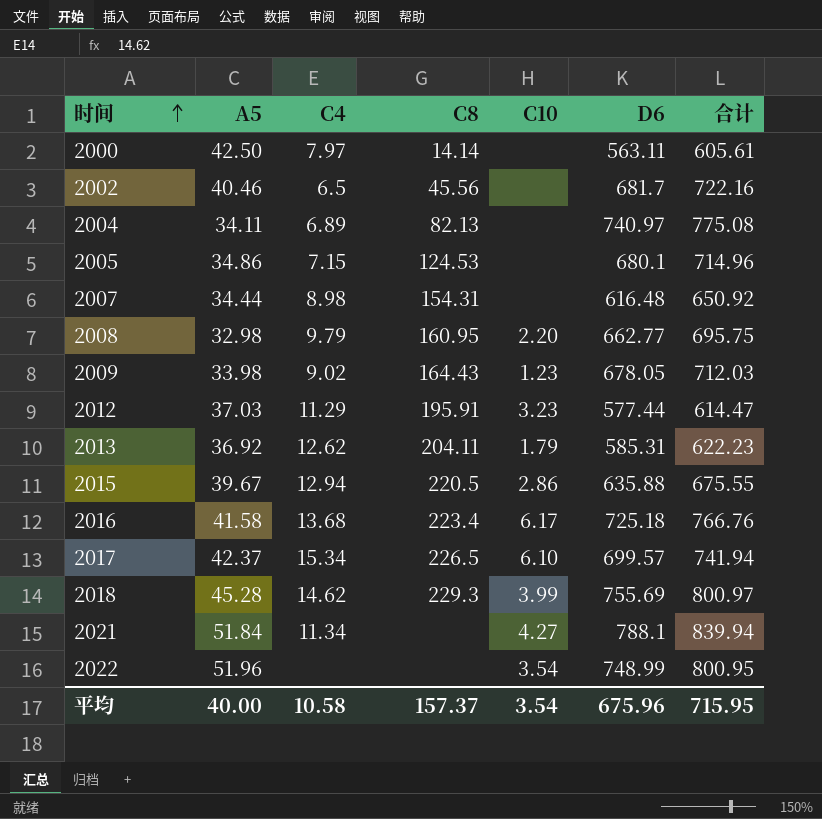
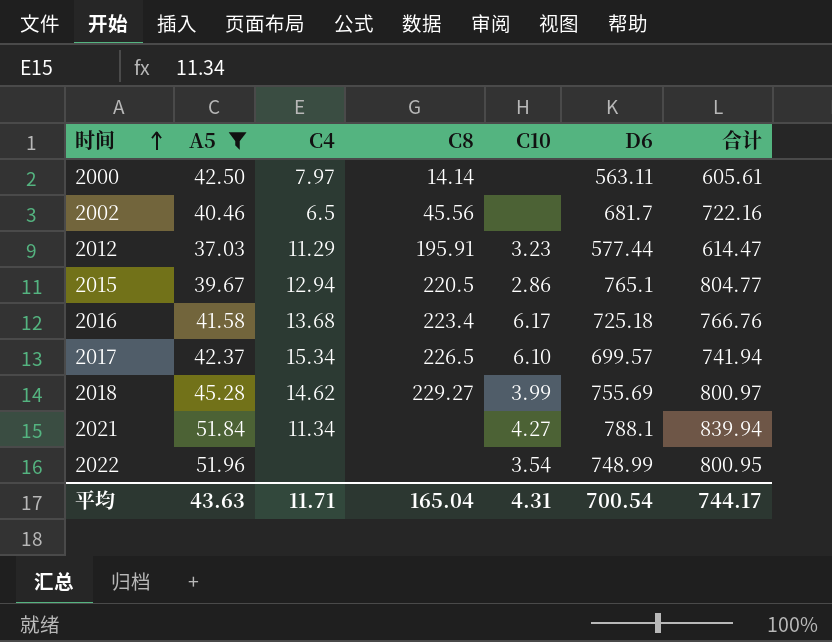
filter: none -> A5 >= 37.03
2015 | D6: 635.88 -> 765.1
2015 | 合计: 675.55 -> 804.77
2018 | C8: 229.3 -> 229.27
平均 | A5: 40.00 -> 43.63
平均 | C4: 10.58 -> 11.71
平均 | C8: 157.37 -> 165.04
平均 | C10: 3.54 -> 4.31
平均 | D6: 675.96 -> 700.54
平均 | 合计: 715.95 -> 744.17

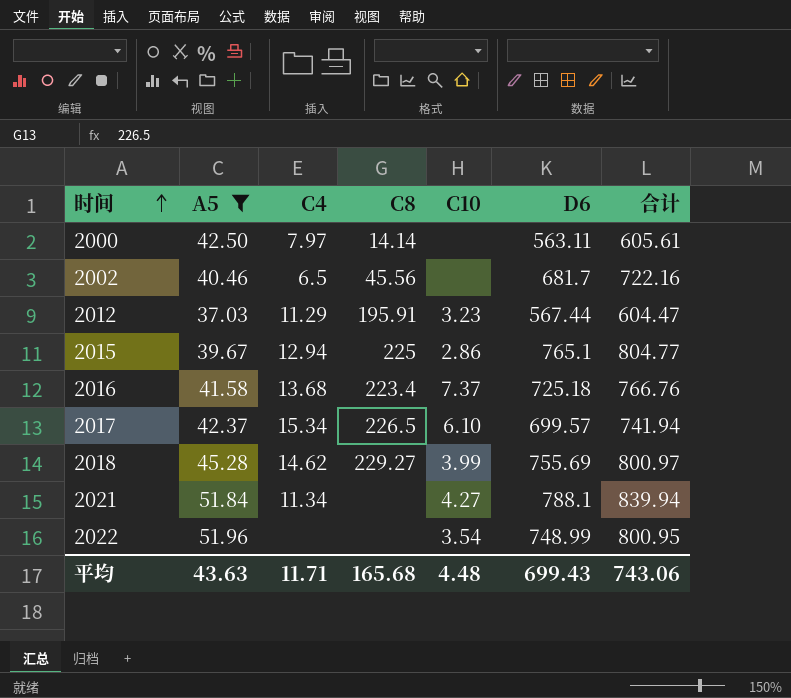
2012 | D6: 577.44 -> 567.44
2012 | 合计: 614.47 -> 604.47
2015 | C8: 220.5 -> 225
2016 | C10: 6.17 -> 7.37
平均 | C8: 165.04 -> 165.68
平均 | C10: 4.31 -> 4.48
平均 | D6: 700.54 -> 699.43
平均 | 合计: 744.17 -> 743.06

